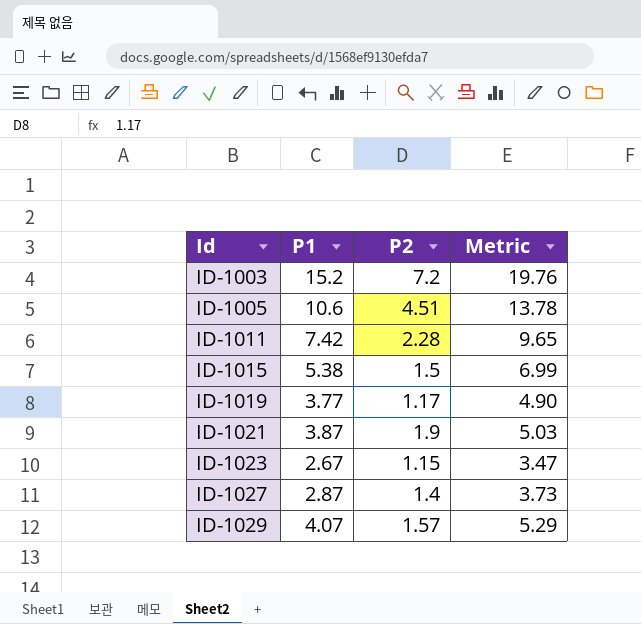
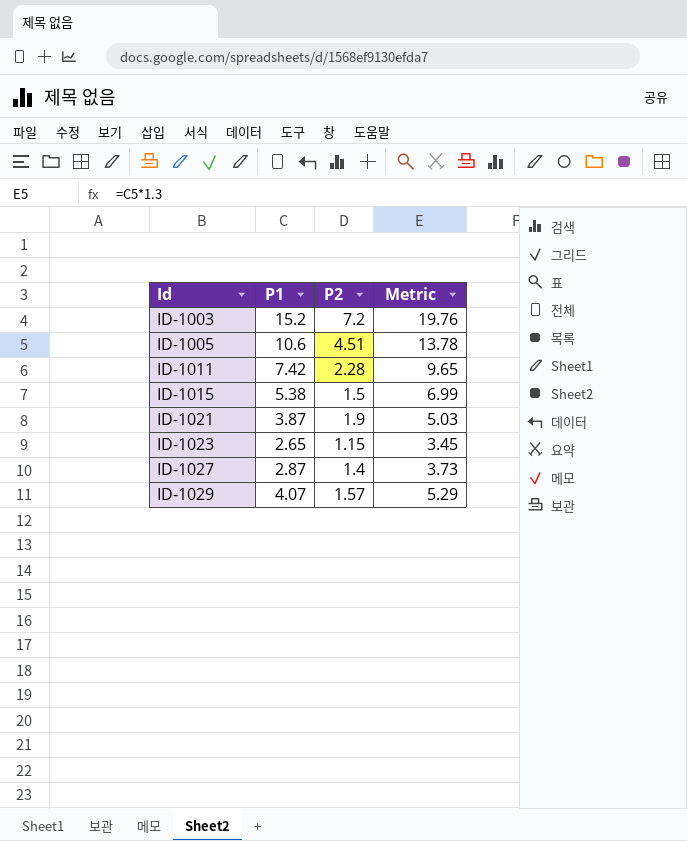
row ID-1019: 3.77 | 1.17 | 4.90 -> none
ID-1023 | P1: 2.67 -> 2.65
ID-1023 | Metric: 3.47 -> 3.45

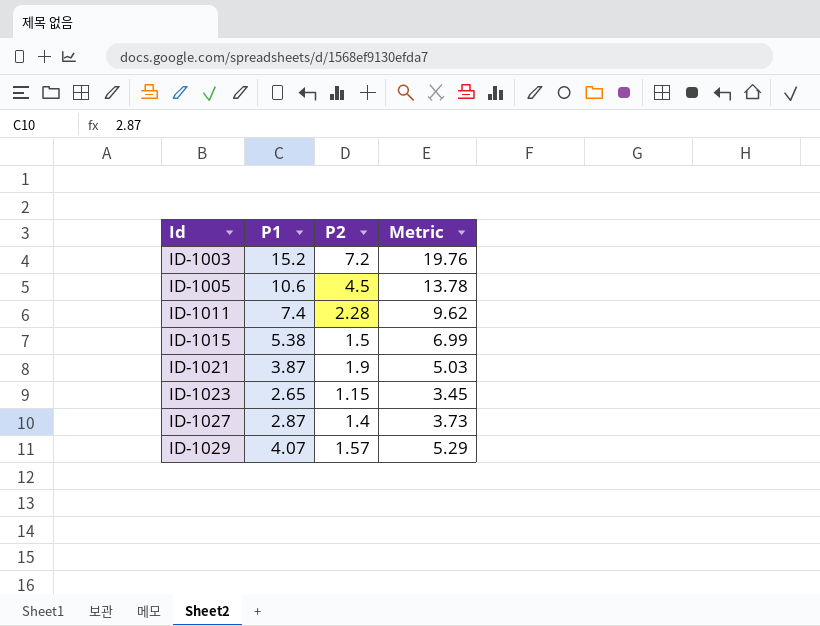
ID-1005 | P2: 4.51 -> 4.5
ID-1011 | P1: 7.42 -> 7.4
ID-1011 | Metric: 9.65 -> 9.62

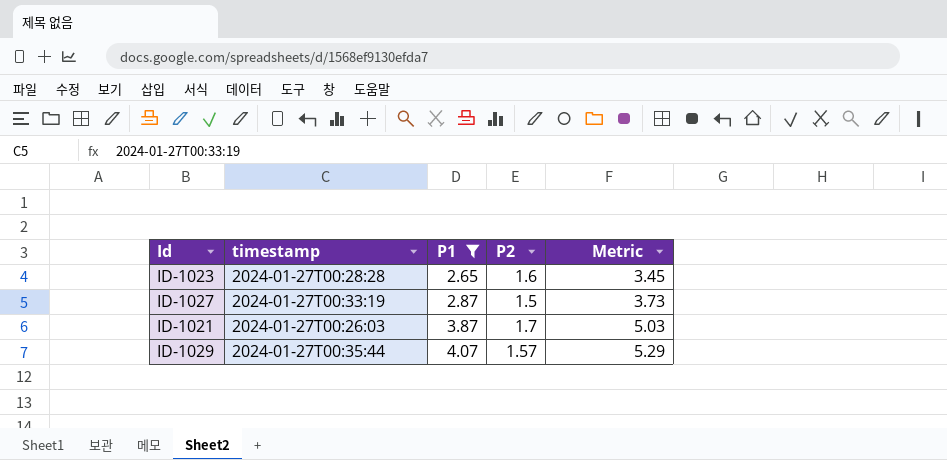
filter: none -> P1 <= 4.07
row order: Id ascending -> P1 ascending
column timestamp | position: none -> 2
ID-1023 | P2: 1.15 -> 1.6
ID-1027 | P2: 1.4 -> 1.5
ID-1021 | P2: 1.9 -> 1.7

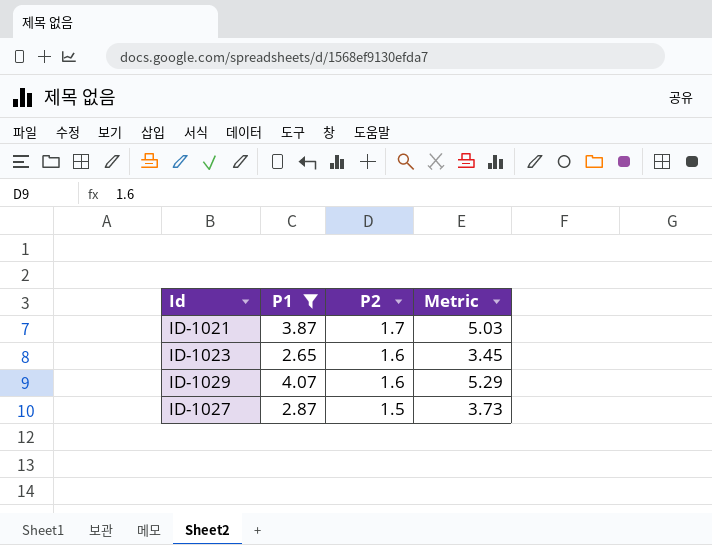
row order: P1 ascending -> P2 descending
column timestamp | position: 2 -> none
ID-1029 | P2: 1.57 -> 1.6

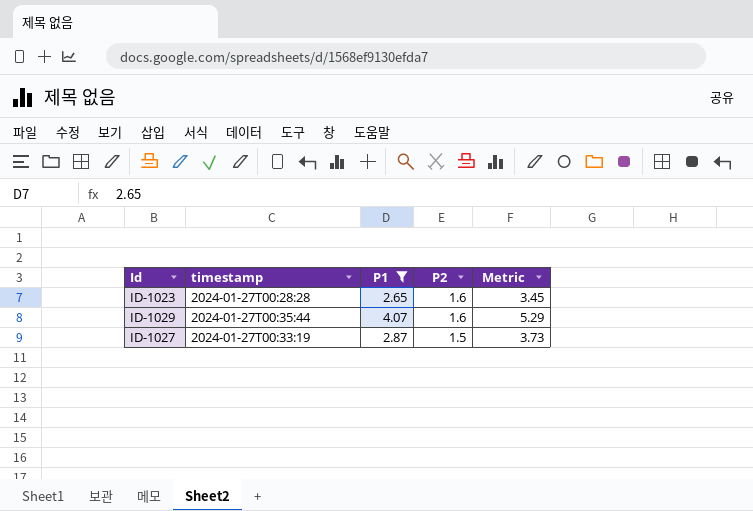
column timestamp | position: none -> 2
row ID-1021: 3.87 | 1.7 | 5.03 -> none

